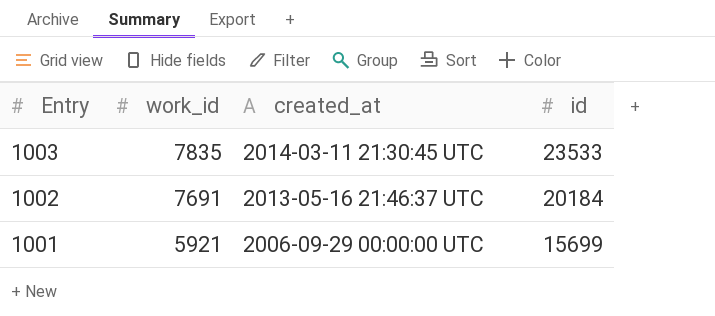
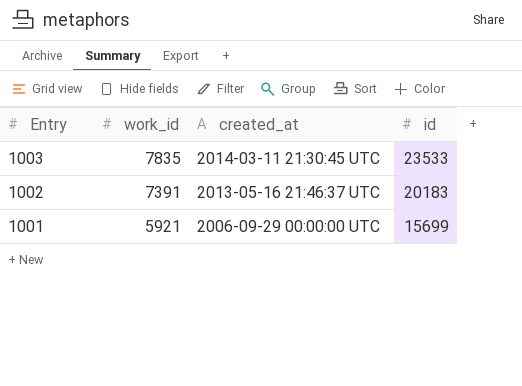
1002 | work_id: 7691 -> 7391
1002 | id: 20184 -> 20183

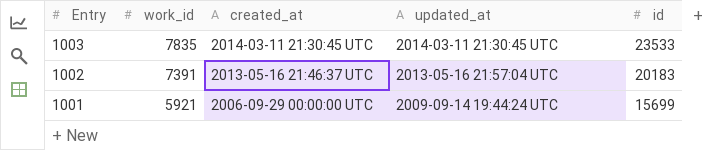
column updated_at | position: none -> 4

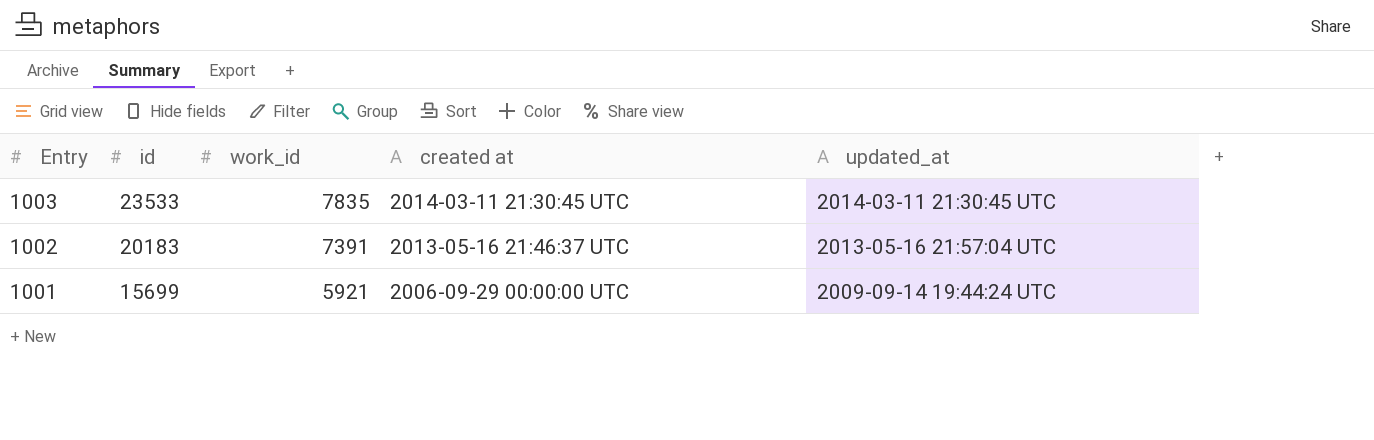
column id | position: 5 -> 2
column name: created_at -> created at

